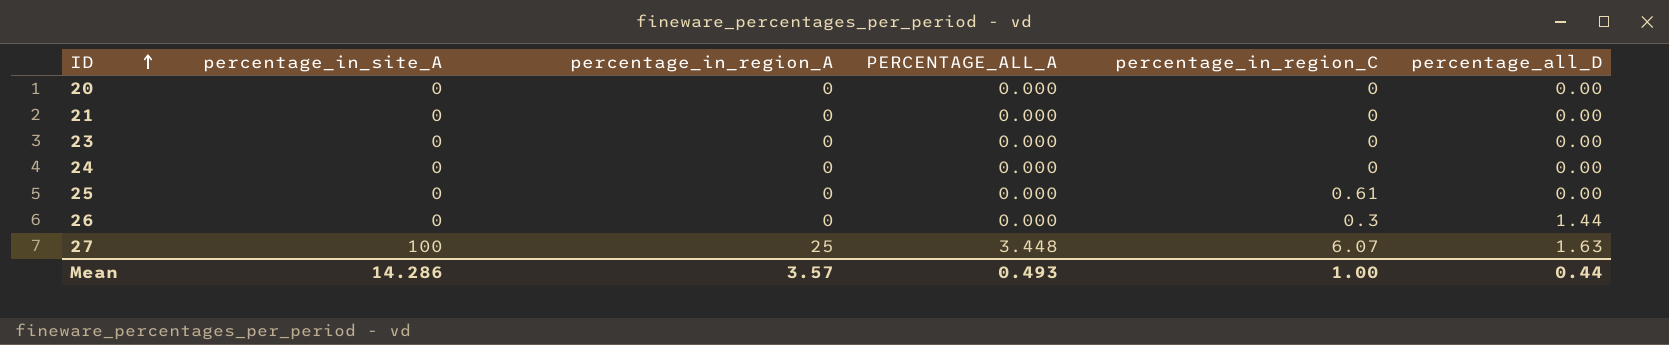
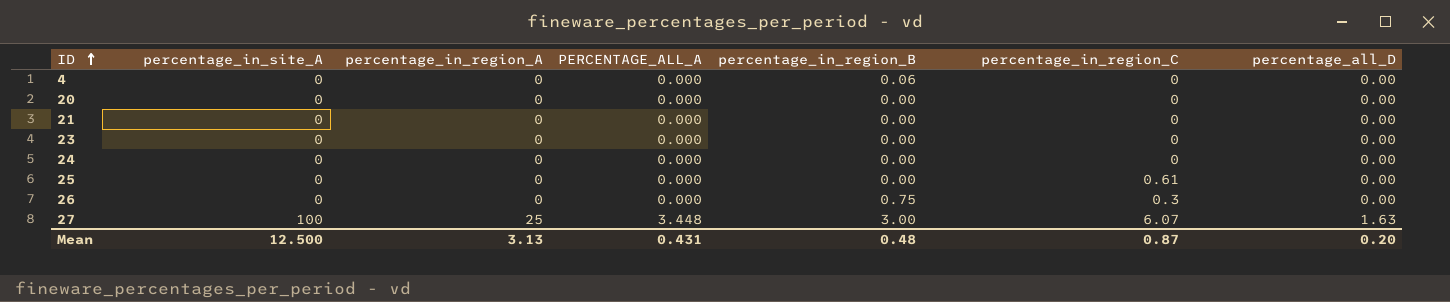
column percentage_in_region_B | position: none -> 5
row 4: none -> 0 | 0 | 0.000 | 0.06 | 0 | 0.00
26 | percentage_all_D: 1.44 -> 0.00
Mean | percentage_in_site_A: 14.286 -> 12.500
Mean | percentage_in_region_A: 3.57 -> 3.13
Mean | PERCENTAGE_ALL_A: 0.493 -> 0.431
Mean | percentage_in_region_C: 1.00 -> 0.87
Mean | percentage_all_D: 0.44 -> 0.20

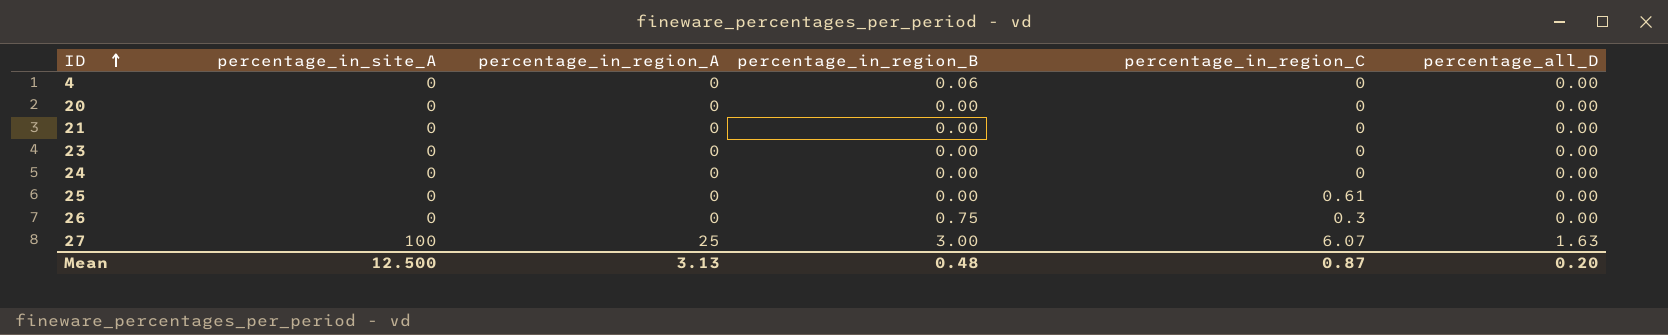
column PERCENTAGE_ALL_A | position: 4 -> none

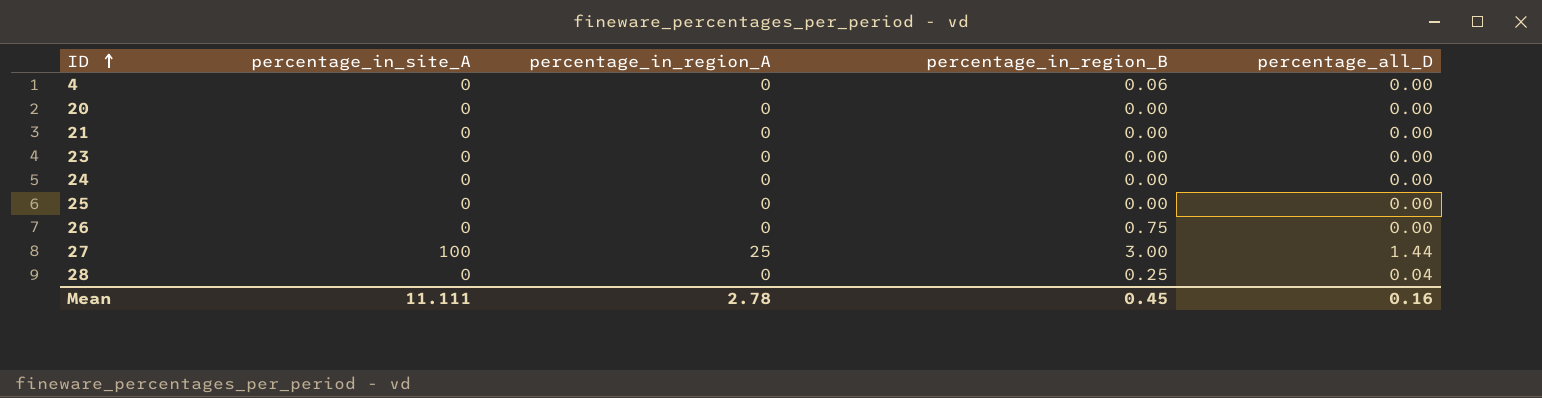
column percentage_in_region_C | position: 5 -> none
27 | percentage_all_D: 1.63 -> 1.44
row 28: none -> 0 | 0 | 0.25 | 0.04
Mean | percentage_in_site_A: 12.500 -> 11.111
Mean | percentage_in_region_A: 3.13 -> 2.78
Mean | percentage_in_region_B: 0.48 -> 0.45
Mean | percentage_all_D: 0.20 -> 0.16

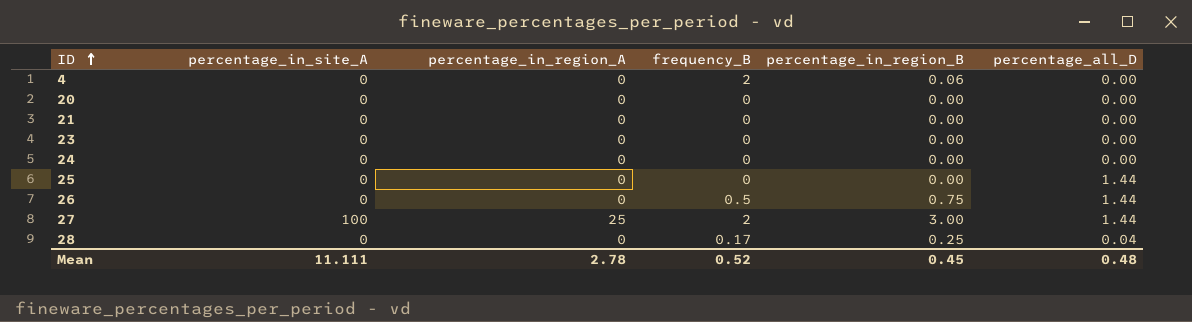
column frequency_B | position: none -> 4
25 | percentage_all_D: 0.00 -> 1.44
26 | percentage_all_D: 0.00 -> 1.44
Mean | percentage_all_D: 0.16 -> 0.48

